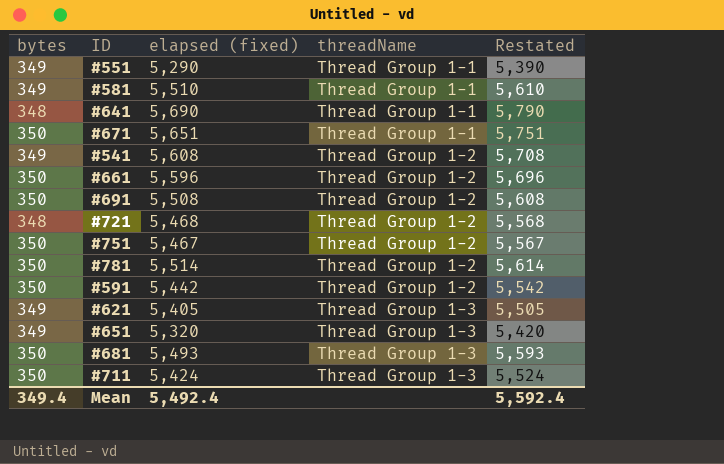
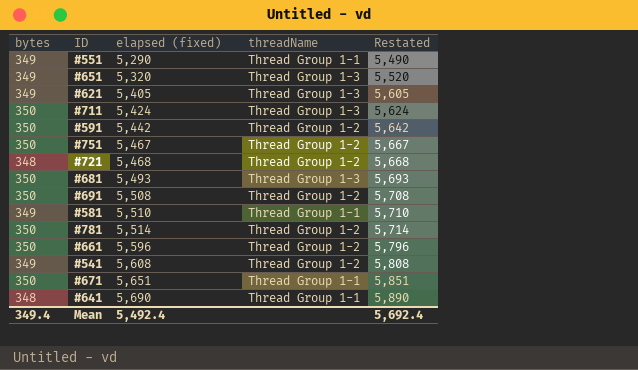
row order: threadName ascending -> elapsed (fixed) ascending
column Restated | formula: [elapsed (fixed)] + 100 -> [elapsed (fixed)] + 200
Mean | Restated: 5,592.4 -> 5,692.4

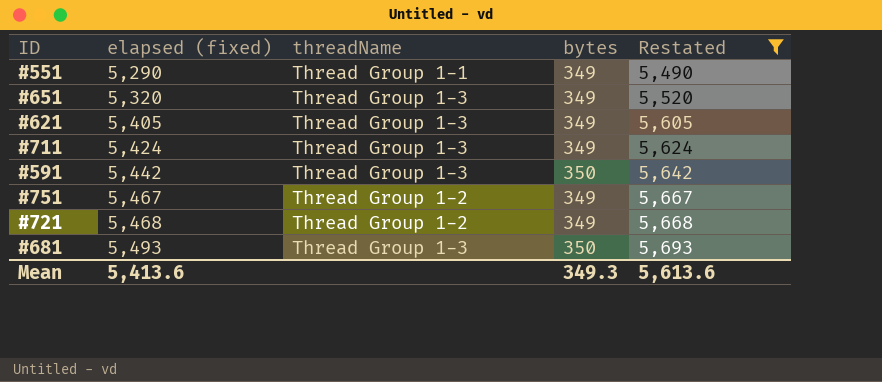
filter: none -> Restated <= 5,693
column bytes | position: 1 -> 4
#711 | bytes: 350 -> 349
#591 | threadName: Thread Group 1-2 -> Thread Group 1-3
#751 | bytes: 350 -> 349
#721 | bytes: 348 -> 349
Mean | elapsed (fixed): 5,492.4 -> 5,413.6
Mean | bytes: 349.4 -> 349.3
Mean | Restated: 5,692.4 -> 5,613.6

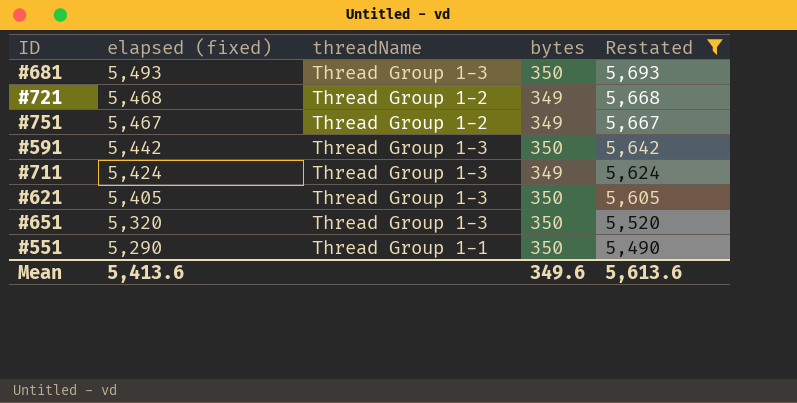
row order: elapsed (fixed) ascending -> elapsed (fixed) descending
#621 | bytes: 349 -> 350
#651 | bytes: 349 -> 350
#551 | bytes: 349 -> 350
Mean | bytes: 349.3 -> 349.6

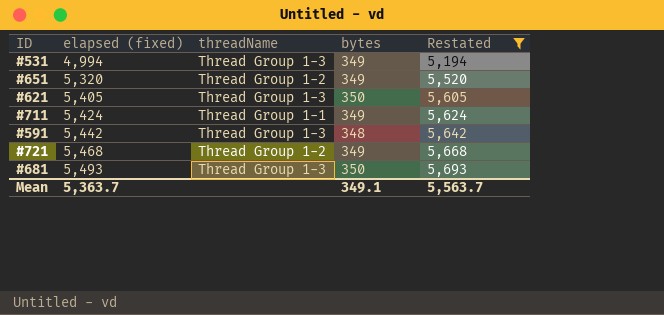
row order: elapsed (fixed) descending -> elapsed (fixed) ascending
row #751: 5,467 | Thread Group 1-2 | 349 | 5,667 -> none
row #551: 5,290 | Thread Group 1-1 | 350 | 5,490 -> none
row #531: none -> 4,994 | Thread Group 1-3 | 349 | 5,194
#651 | threadName: Thread Group 1-3 -> Thread Group 1-2
#651 | bytes: 350 -> 349
#711 | threadName: Thread Group 1-3 -> Thread Group 1-1
#591 | bytes: 350 -> 348
Mean | elapsed (fixed): 5,413.6 -> 5,363.7
Mean | bytes: 349.6 -> 349.1
Mean | Restated: 5,613.6 -> 5,563.7

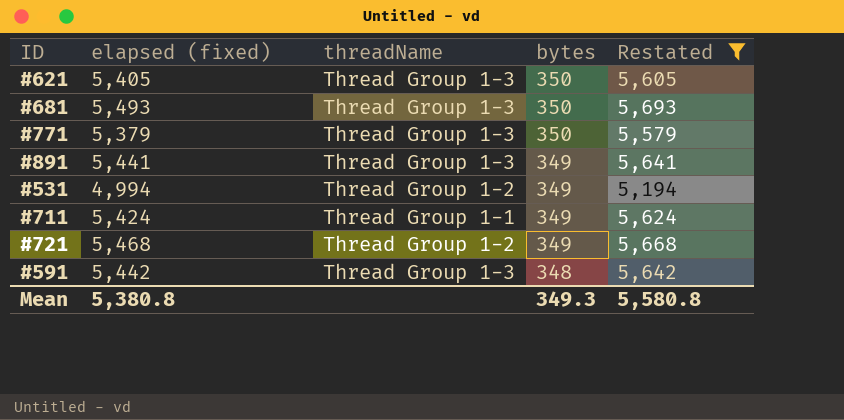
row order: elapsed (fixed) ascending -> bytes descending
row #651: 5,320 | Thread Group 1-2 | 349 | 5,520 -> none
row #771: none -> 5,379 | Thread Group 1-3 | 350 | 5,579
row #891: none -> 5,441 | Thread Group 1-3 | 349 | 5,641
#531 | threadName: Thread Group 1-3 -> Thread Group 1-2
Mean | elapsed (fixed): 5,363.7 -> 5,380.8
Mean | bytes: 349.1 -> 349.3
Mean | Restated: 5,563.7 -> 5,580.8

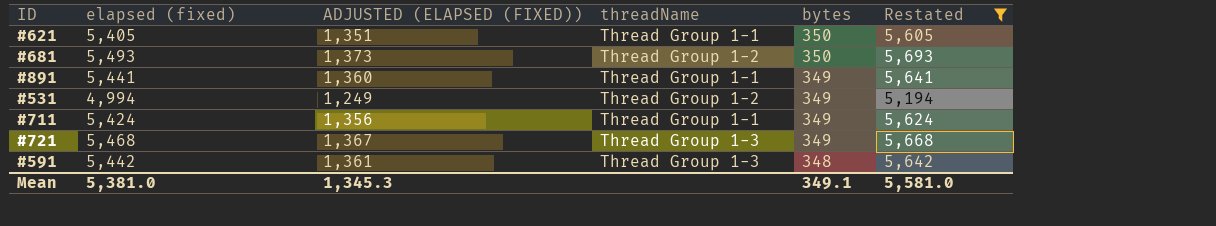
column ADJUSTED (ELAPSED (FIXED)) | formula: none -> [elapsed (fixed)] * 0.25
row #771: 5,379 | Thread Group 1-3 | 350 | 5,579 -> none
#621 | threadName: Thread Group 1-3 -> Thread Group 1-1
#681 | threadName: Thread Group 1-3 -> Thread Group 1-2
#891 | threadName: Thread Group 1-3 -> Thread Group 1-1
#721 | threadName: Thread Group 1-2 -> Thread Group 1-3
Mean | elapsed (fixed): 5,380.8 -> 5,381.0
Mean | bytes: 349.3 -> 349.1
Mean | Restated: 5,580.8 -> 5,581.0

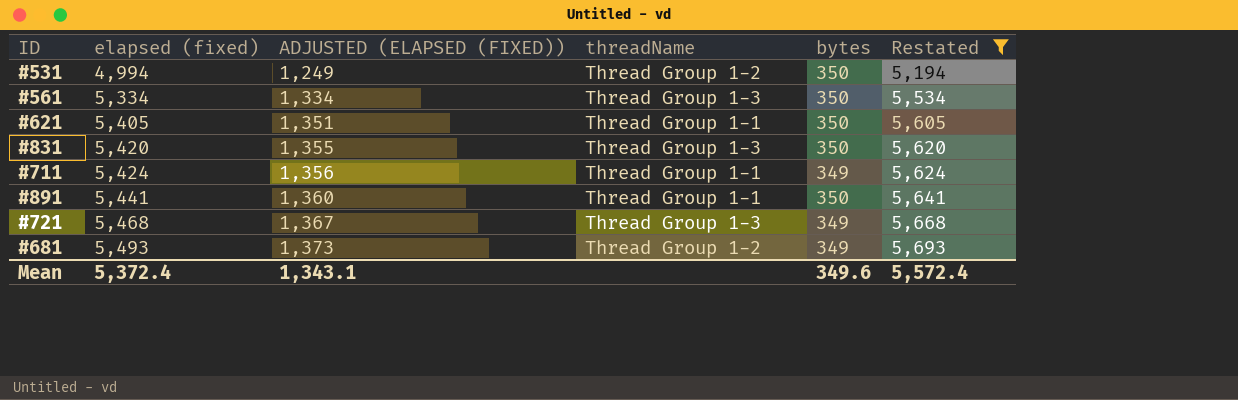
row order: bytes descending -> elapsed (fixed) ascending
row #591: 5,442 | 1,361 | Thread Group 1-3 | 348 | 5,642 -> none
#531 | bytes: 349 -> 350
row #561: none -> 5,334 | 1,334 | Thread Group 1-3 | 350 | 5,534
row #831: none -> 5,420 | 1,355 | Thread Group 1-3 | 350 | 5,620
#891 | bytes: 349 -> 350
#681 | bytes: 350 -> 349
Mean | elapsed (fixed): 5,381.0 -> 5,372.4
Mean | ADJUSTED (ELAPSED (FIXED)): 1,345.3 -> 1,343.1
Mean | bytes: 349.1 -> 349.6
Mean | Restated: 5,581.0 -> 5,572.4

